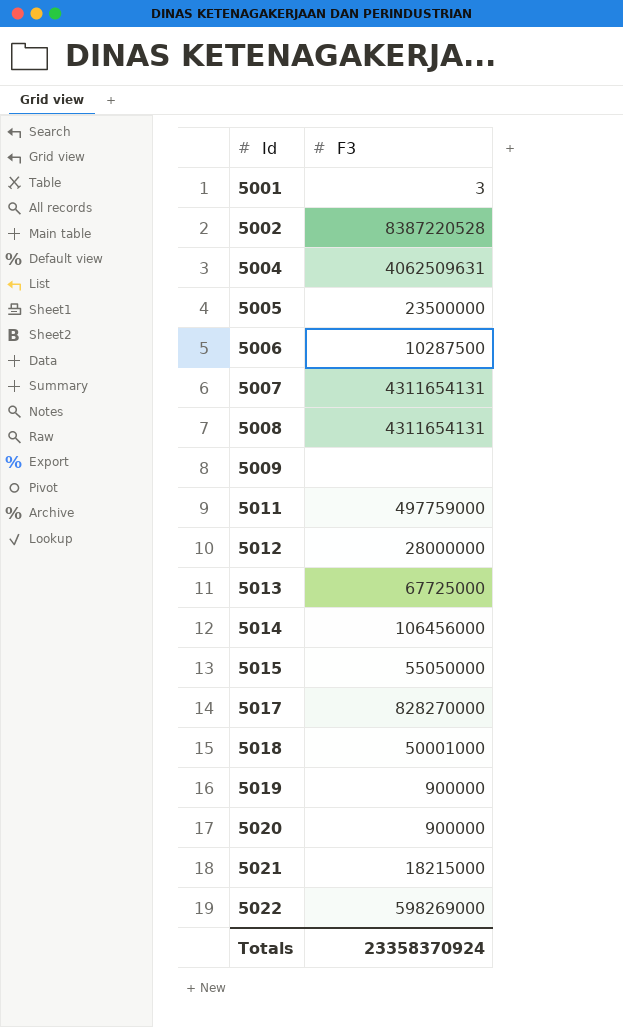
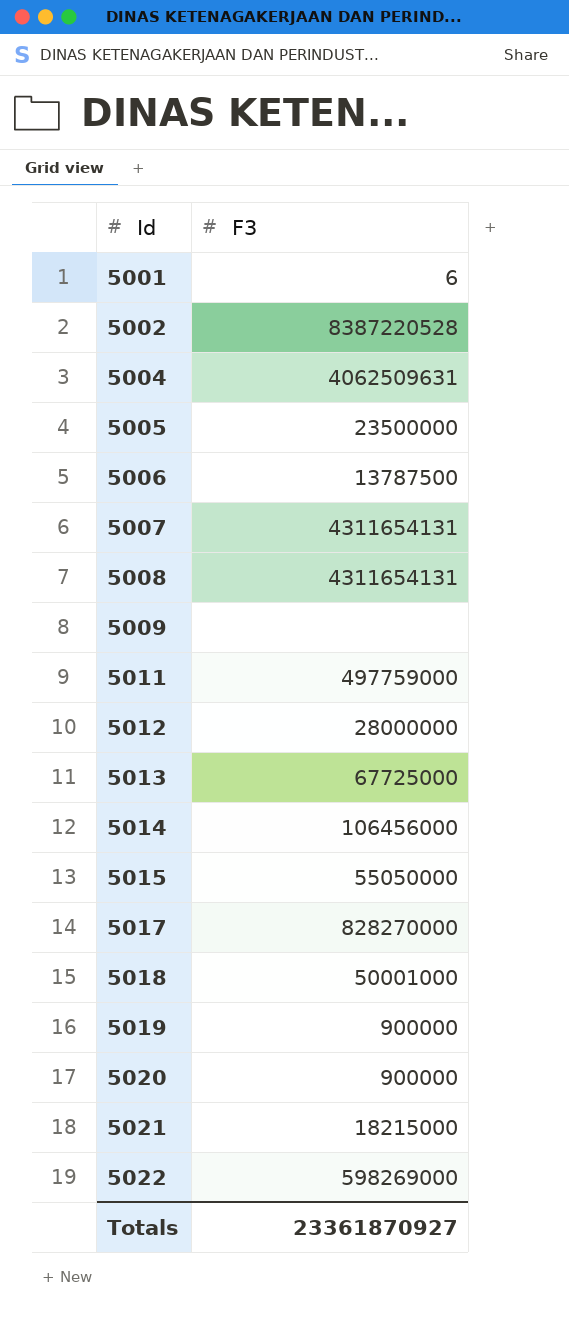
5001 | F3: 3 -> 6
5006 | F3: 10287500 -> 13787500
Totals | F3: 23358370924 -> 23361870927

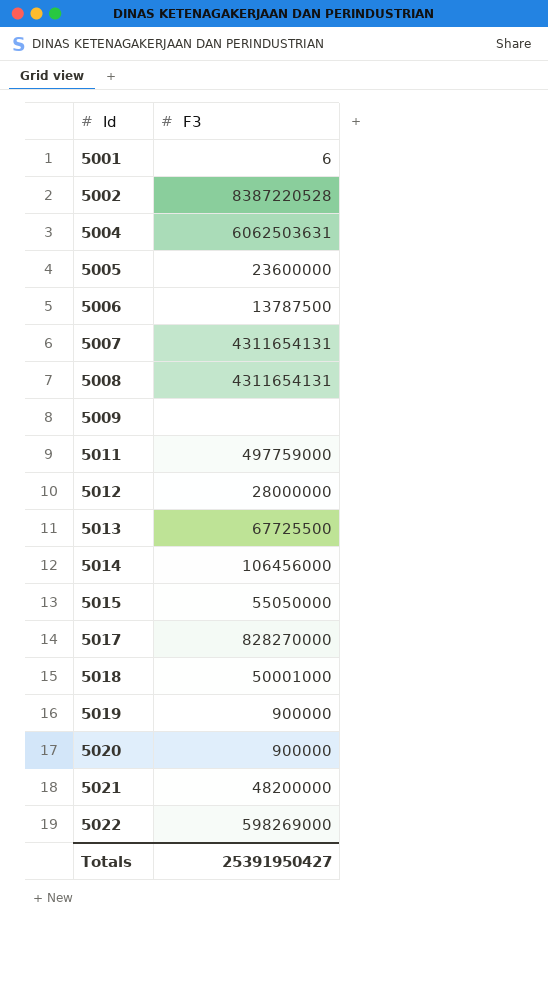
5004 | F3: 4062509631 -> 6062503631
5005 | F3: 23500000 -> 23600000
5013 | F3: 67725000 -> 67725500
5021 | F3: 18215000 -> 48200000
Totals | F3: 23361870927 -> 25391950427

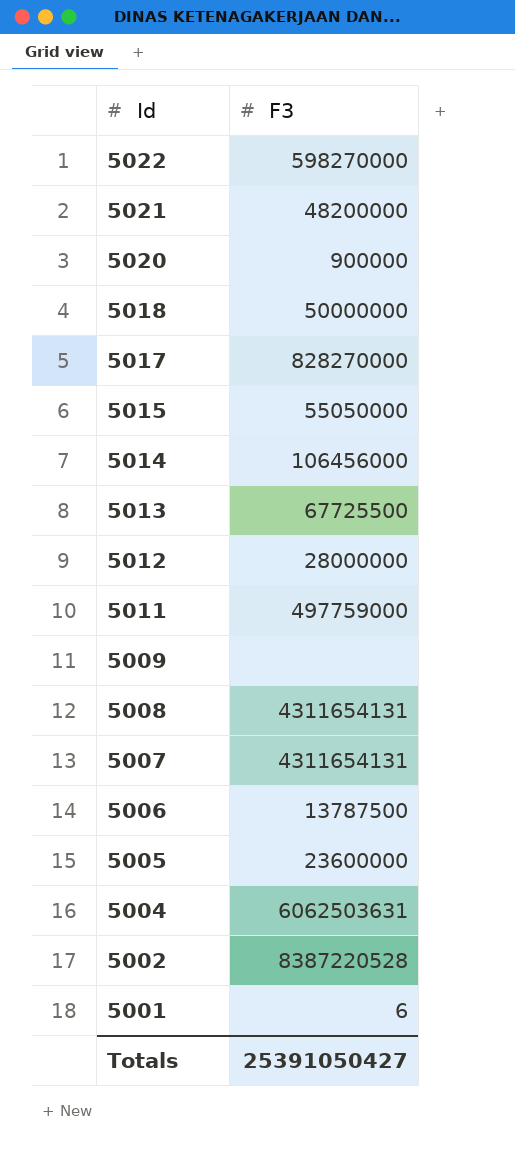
row order: Id ascending -> Id descending
row 5019: 900000 -> none
5022 | F3: 598269000 -> 598270000
5018 | F3: 50001000 -> 50000000
Totals | F3: 25391950427 -> 25391050427

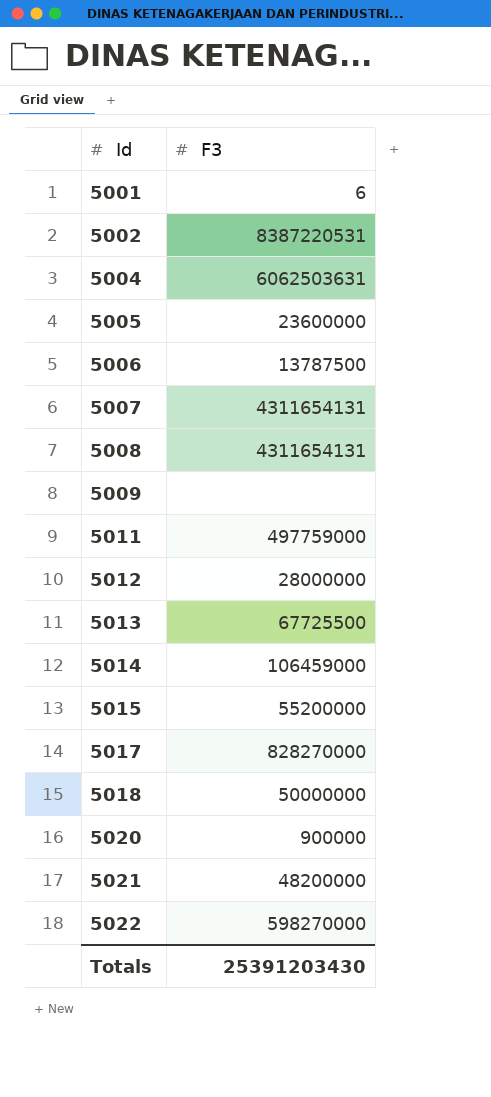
row order: Id descending -> Id ascending
5002 | F3: 8387220528 -> 8387220531
5014 | F3: 106456000 -> 106459000
5015 | F3: 55050000 -> 55200000
Totals | F3: 25391050427 -> 25391203430

